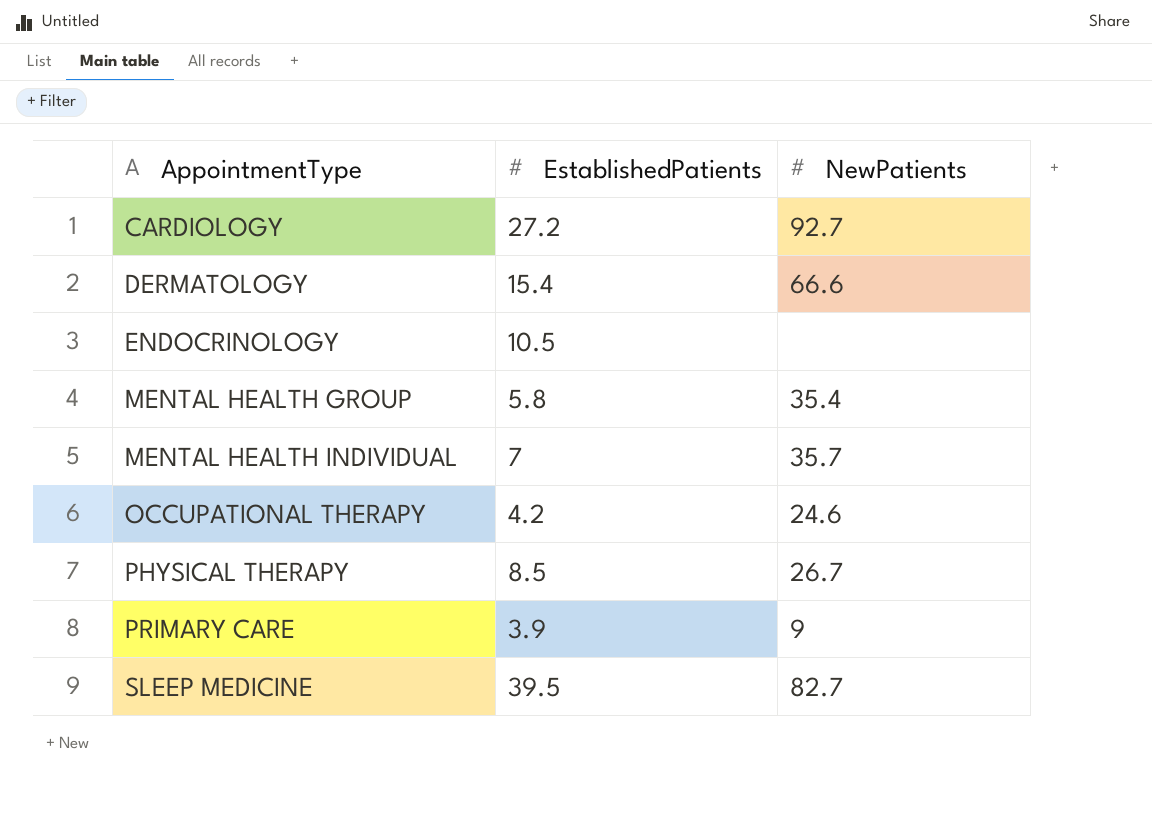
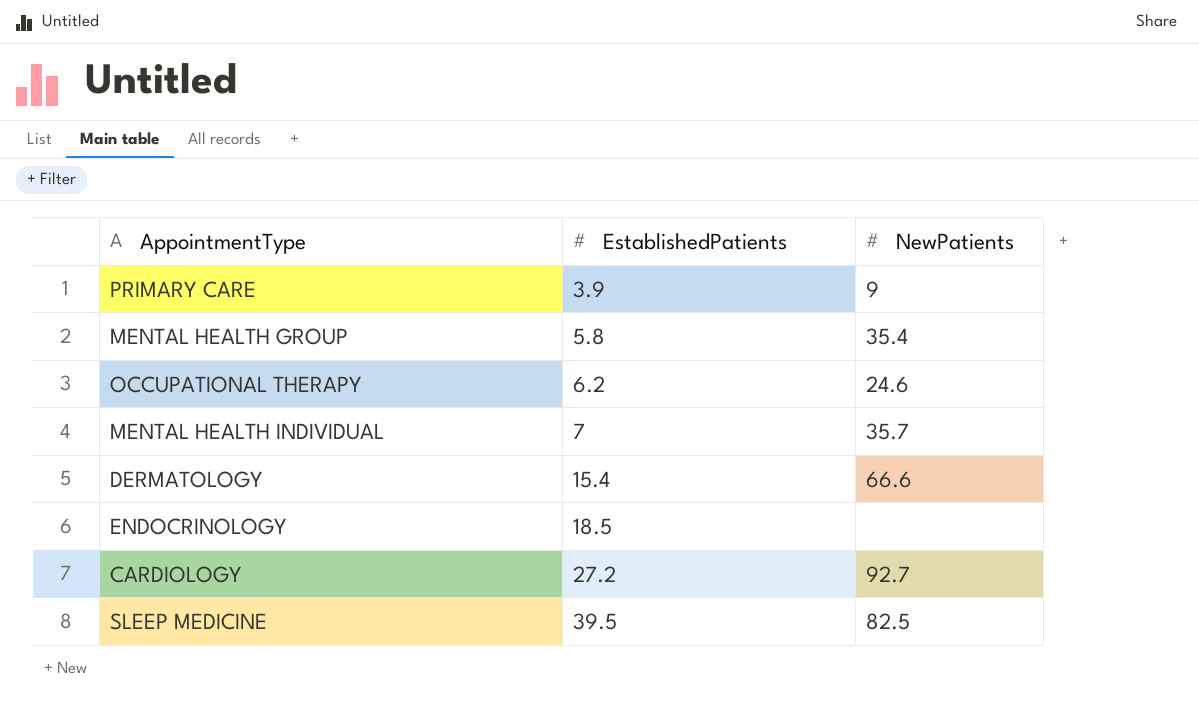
row order: AppointmentType ascending -> EstablishedPatients ascending
row PHYSICAL THERAPY: 8.5 | 26.7 -> none
OCCUPATIONAL THERAPY | EstablishedPatients: 4.2 -> 6.2
ENDOCRINOLOGY | EstablishedPatients: 10.5 -> 18.5
SLEEP MEDICINE | NewPatients: 82.7 -> 82.5

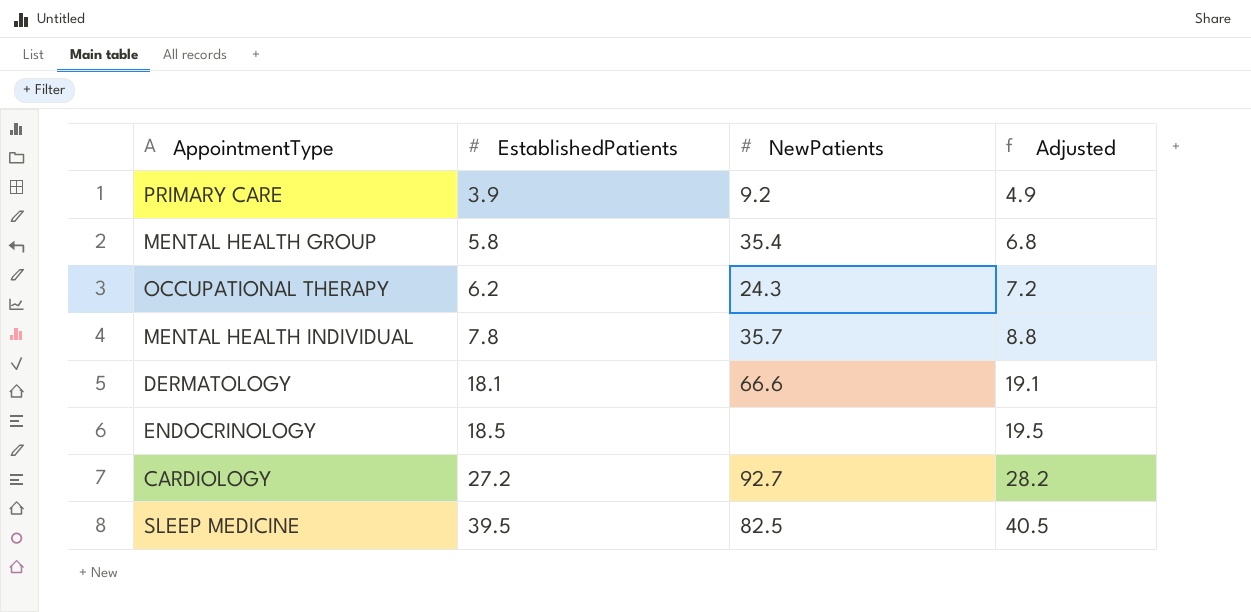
column Adjusted | formula: none -> [EstablishedPatients] + 1
PRIMARY CARE | NewPatients: 9 -> 9.2
OCCUPATIONAL THERAPY | NewPatients: 24.6 -> 24.3
MENTAL HEALTH INDIVIDUAL | EstablishedPatients: 7 -> 7.8
DERMATOLOGY | EstablishedPatients: 15.4 -> 18.1

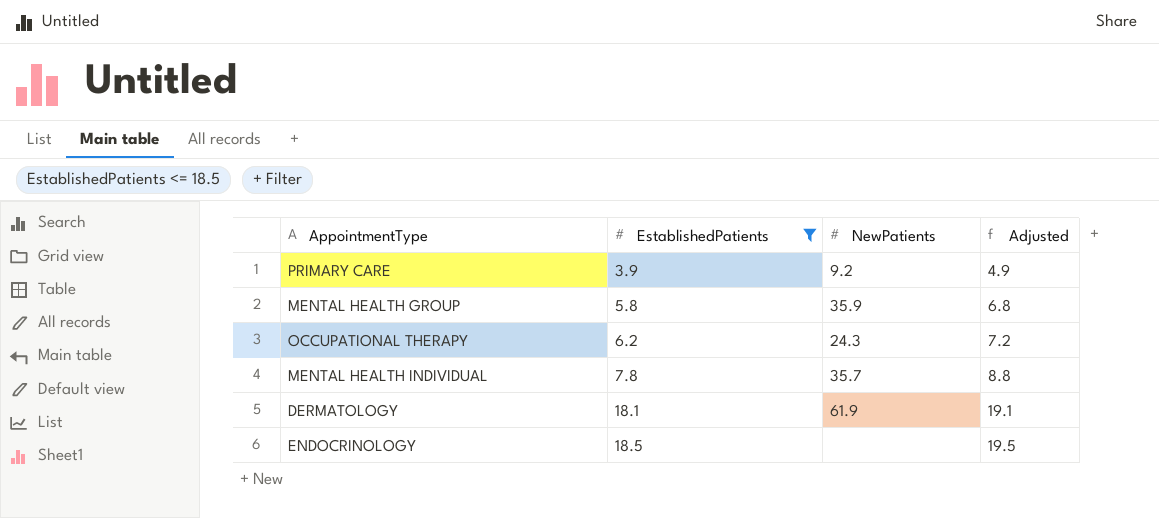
filter: none -> EstablishedPatients <= 18.5
MENTAL HEALTH GROUP | NewPatients: 35.4 -> 35.9
DERMATOLOGY | NewPatients: 66.6 -> 61.9

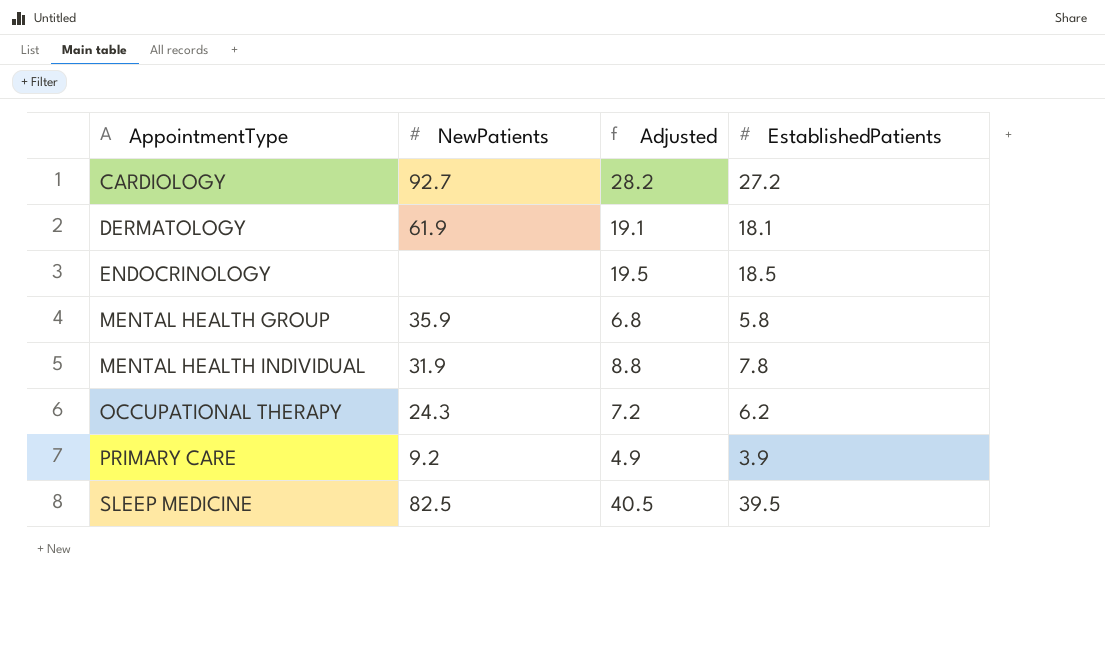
filter: EstablishedPatients <= 18.5 -> none
row order: EstablishedPatients ascending -> AppointmentType ascending
column EstablishedPatients | position: 2 -> 4
MENTAL HEALTH INDIVIDUAL | NewPatients: 35.7 -> 31.9

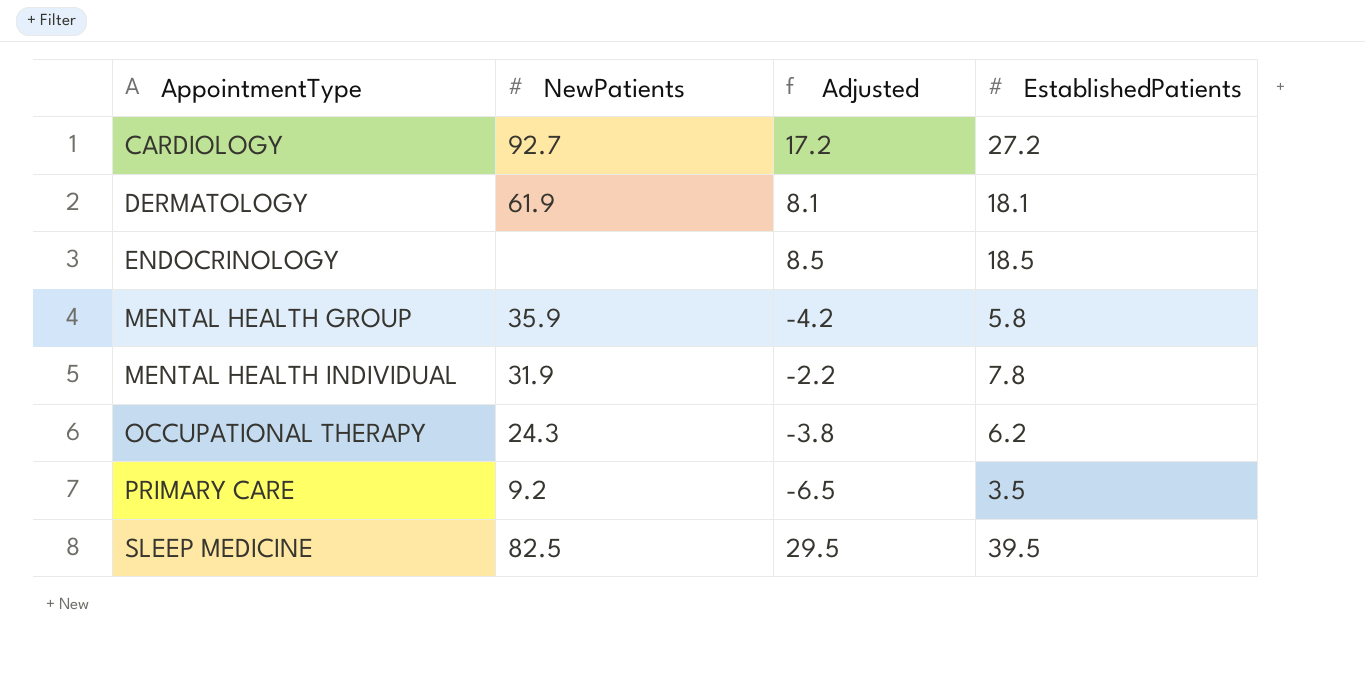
column Adjusted | formula: [EstablishedPatients] + 1 -> [EstablishedPatients] - 10
PRIMARY CARE | EstablishedPatients: 3.9 -> 3.5

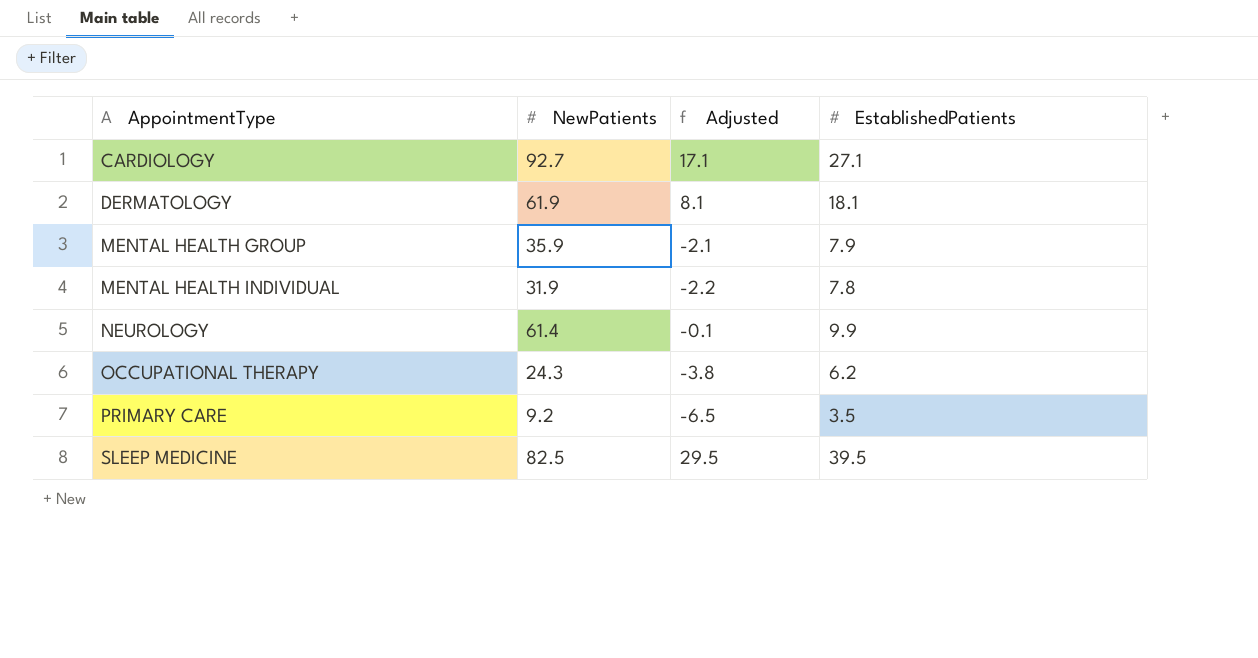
row ENDOCRINOLOGY: none | 8.5 | 18.5 -> none
CARDIOLOGY | Adjusted: 17.2 -> 17.1
CARDIOLOGY | EstablishedPatients: 27.2 -> 27.1
MENTAL HEALTH GROUP | Adjusted: -4.2 -> -2.1
MENTAL HEALTH GROUP | EstablishedPatients: 5.8 -> 7.9
row NEUROLOGY: none -> 61.4 | -0.1 | 9.9

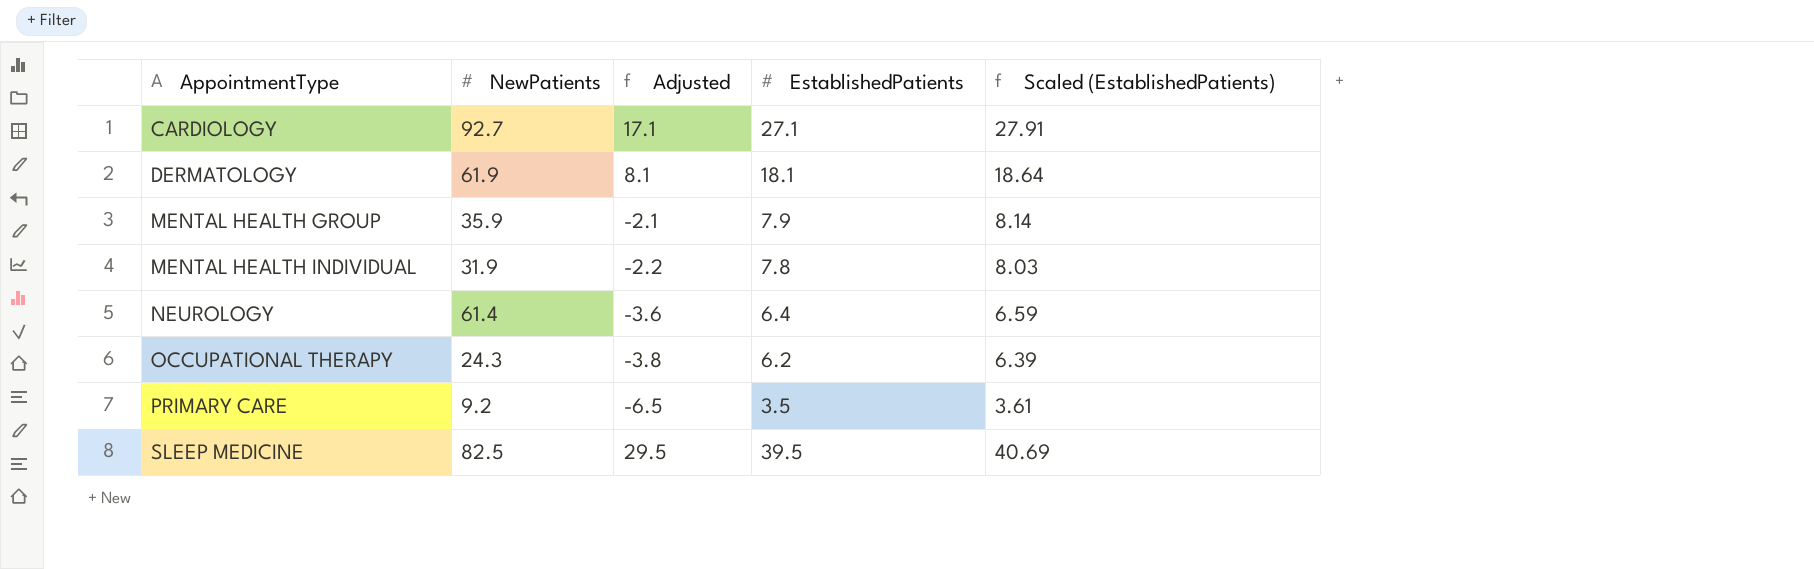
column Scaled (EstablishedPatients) | formula: none -> [EstablishedPatients] * 1.03
NEUROLOGY | Adjusted: -0.1 -> -3.6
NEUROLOGY | EstablishedPatients: 9.9 -> 6.4

